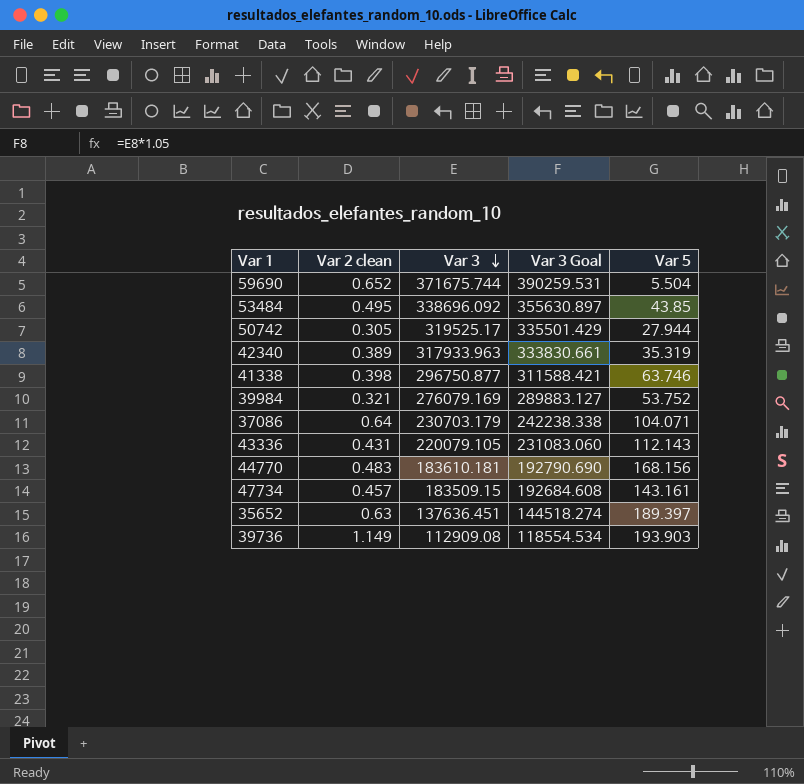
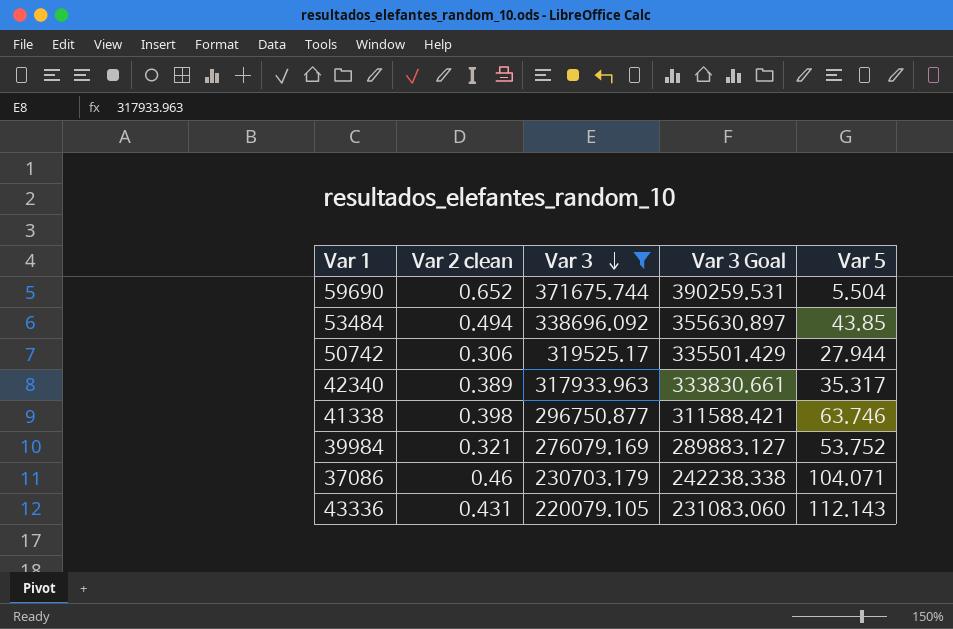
filter: none -> Var 3 >= 220079.105
53484 | Var 2 clean: 0.495 -> 0.494
50742 | Var 2 clean: 0.305 -> 0.306
42340 | Var 5: 35.319 -> 35.317
37086 | Var 2 clean: 0.64 -> 0.46

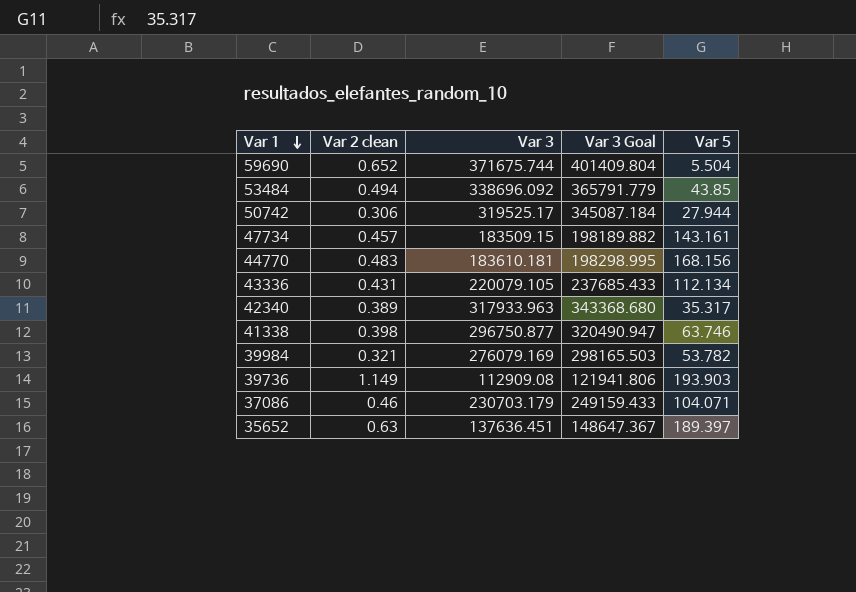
filter: Var 3 >= 220079.105 -> none
row order: Var 3 descending -> Var 1 descending
column Var 3 Goal | formula: [Var 3] * 1.05 -> [Var 3] * 1.08
43336 | Var 5: 112.143 -> 112.134
39984 | Var 5: 53.752 -> 53.782

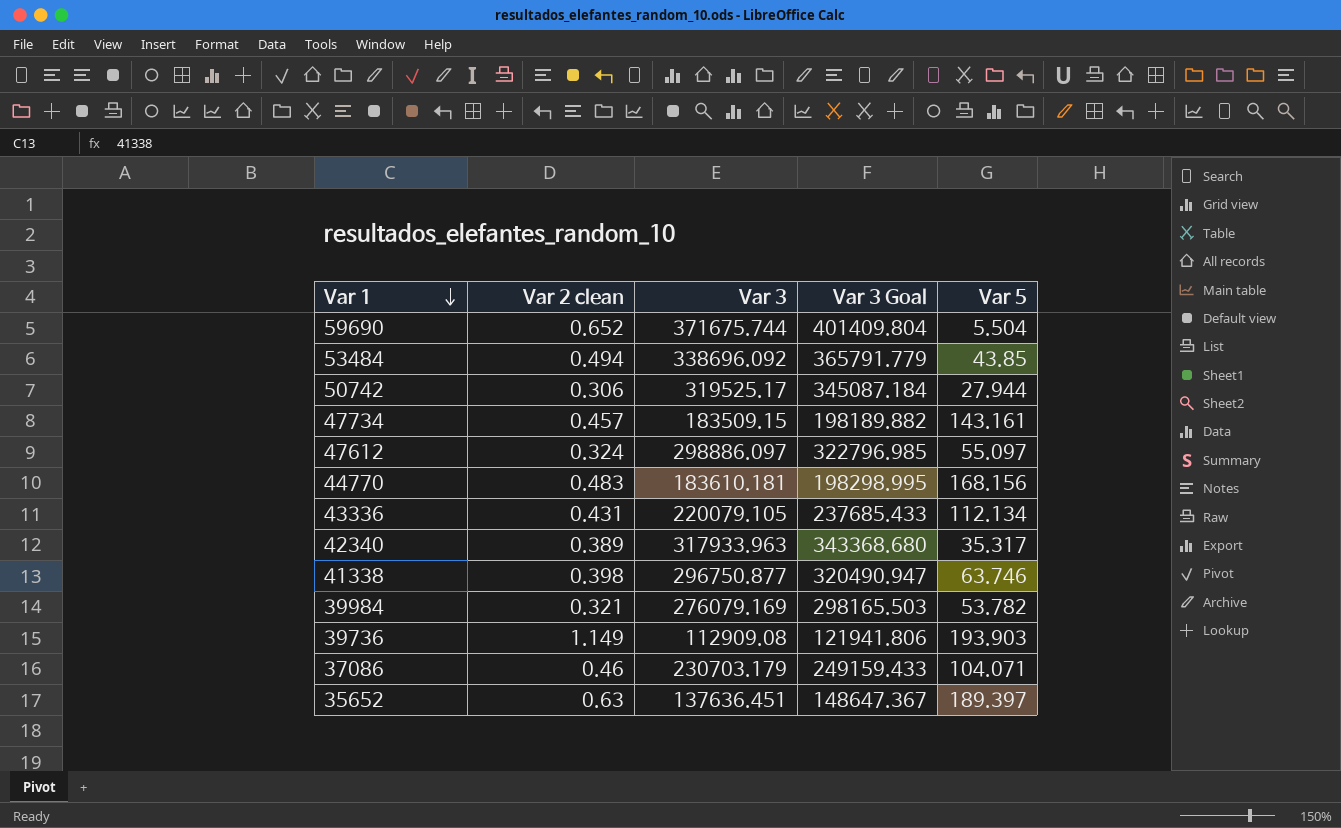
row 47612: none -> 0.324 | 298886.097 | 322796.985 | 55.097

